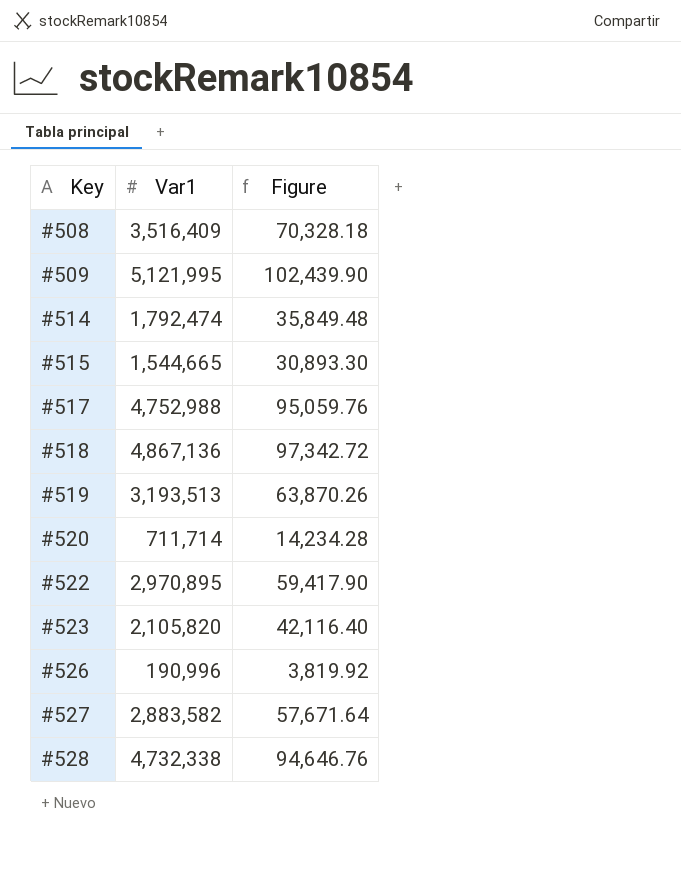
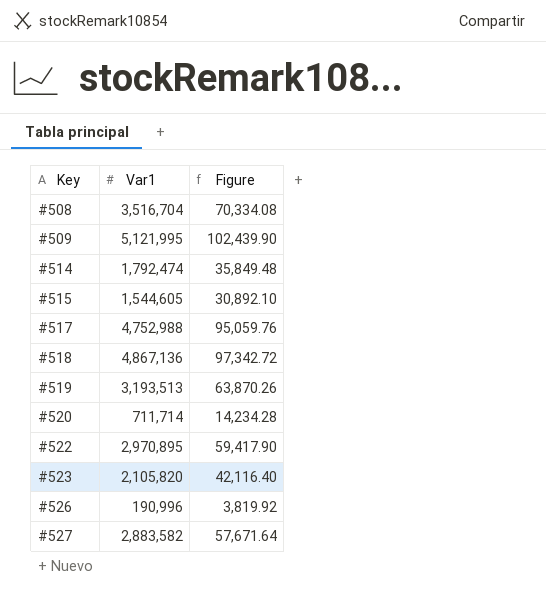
row #528: 4,732,338 | 94,646.76 -> none
#508 | Var1: 3,516,409 -> 3,516,704
#508 | Figure: 70,328.18 -> 70,334.08
#515 | Var1: 1,544,665 -> 1,544,605
#515 | Figure: 30,893.30 -> 30,892.10

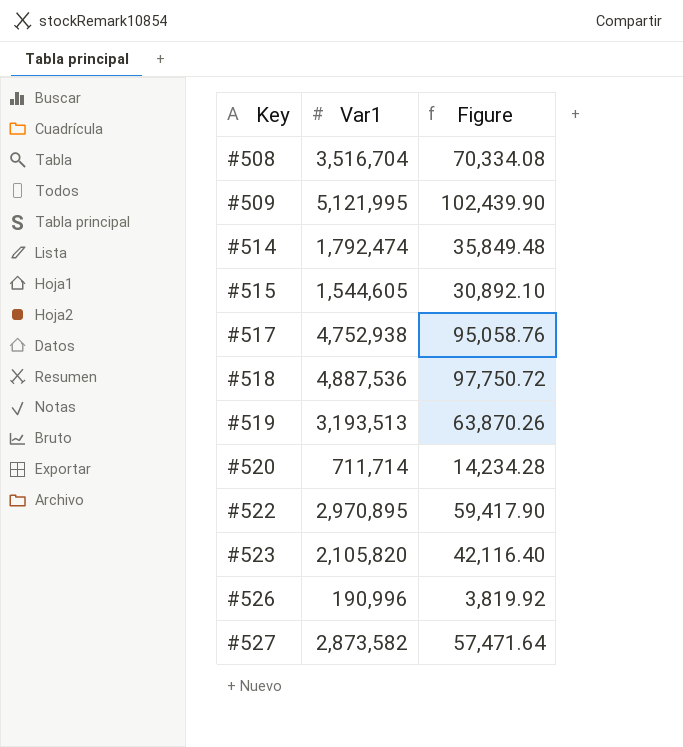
#517 | Var1: 4,752,988 -> 4,752,938
#517 | Figure: 95,059.76 -> 95,058.76
#518 | Var1: 4,867,136 -> 4,887,536
#518 | Figure: 97,342.72 -> 97,750.72
#527 | Var1: 2,883,582 -> 2,873,582
#527 | Figure: 57,671.64 -> 57,471.64

